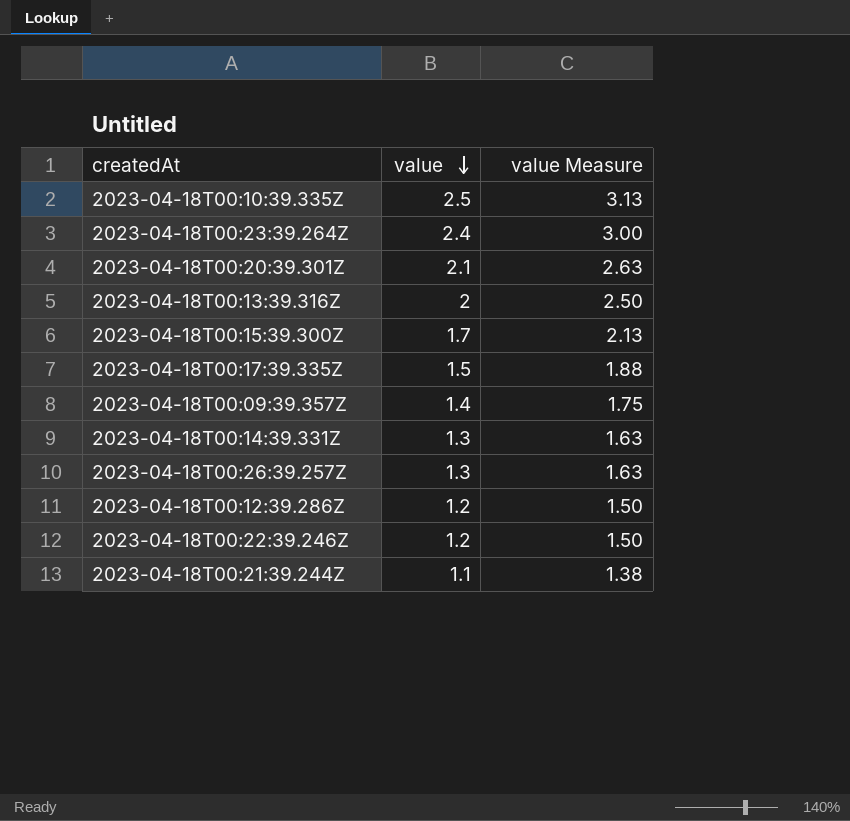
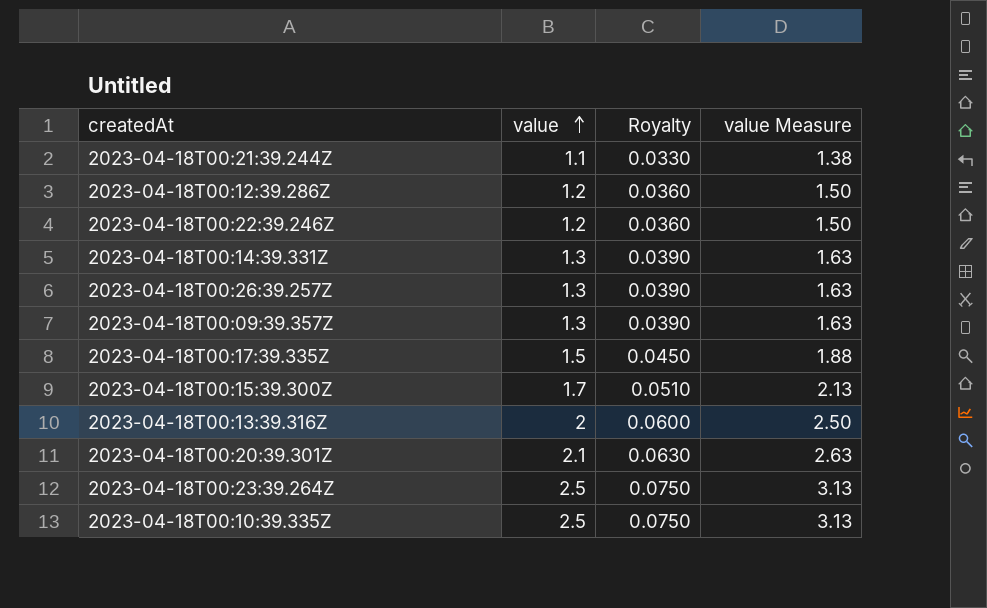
row order: value descending -> value ascending
column Royalty | formula: none -> [value] * 0.03
2023-04-18T00:09:39.357Z | value: 1.4 -> 1.3
2023-04-18T00:09:39.357Z | value Measure: 1.75 -> 1.63
2023-04-18T00:23:39.264Z | value: 2.4 -> 2.5
2023-04-18T00:23:39.264Z | value Measure: 3.00 -> 3.13

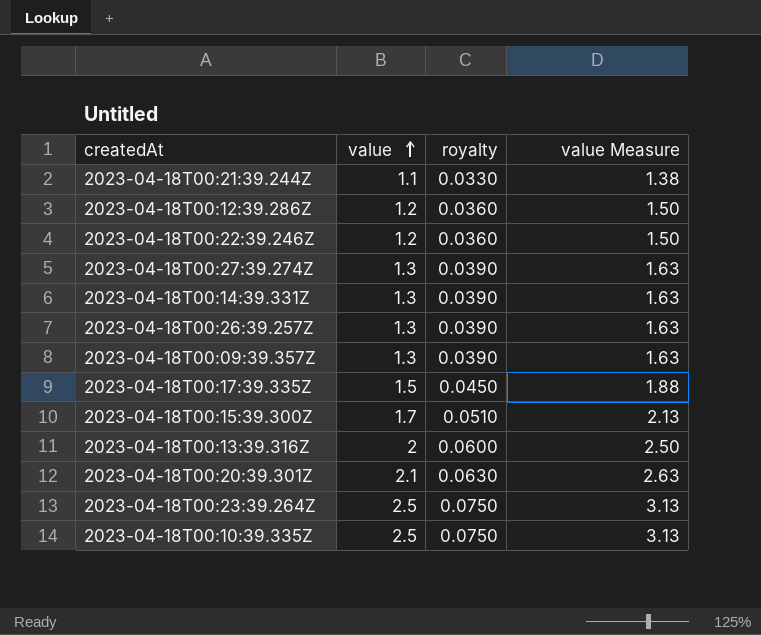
column name: Royalty -> royalty
row 2023-04-18T00:27:39.274Z: none -> 1.3 | 0.0390 | 1.63

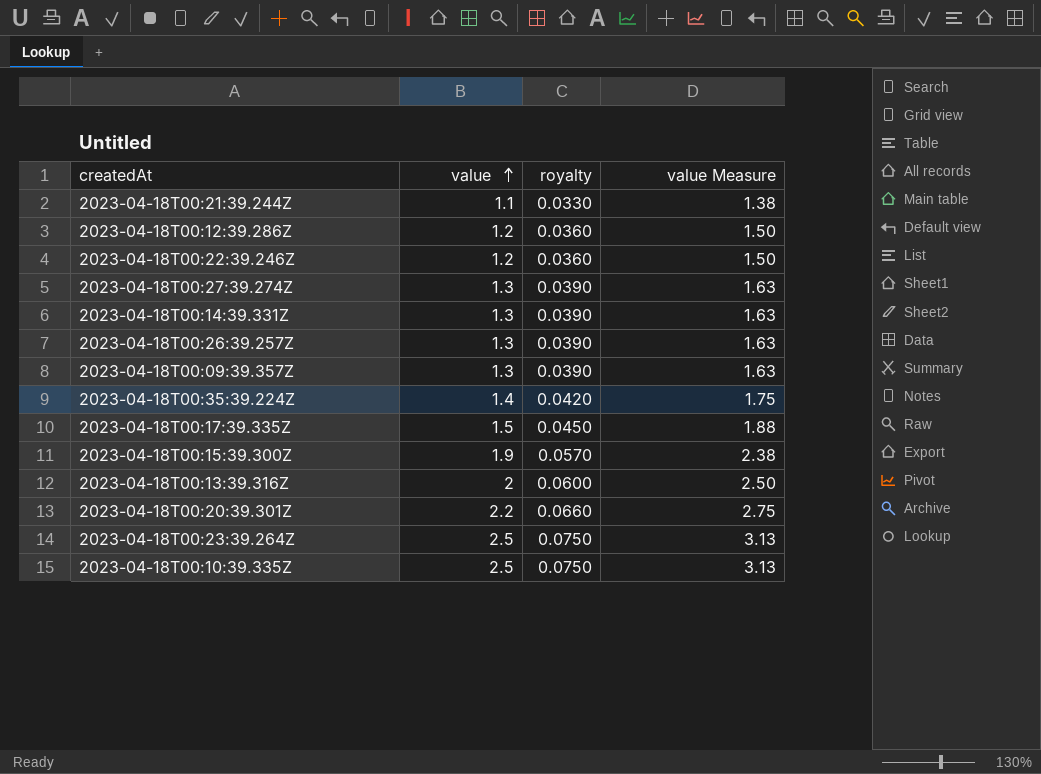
row 2023-04-18T00:35:39.224Z: none -> 1.4 | 0.0420 | 1.75
2023-04-18T00:15:39.300Z | value: 1.7 -> 1.9
2023-04-18T00:15:39.300Z | royalty: 0.0510 -> 0.0570
2023-04-18T00:15:39.300Z | value Measure: 2.13 -> 2.38
2023-04-18T00:20:39.301Z | value: 2.1 -> 2.2
2023-04-18T00:20:39.301Z | royalty: 0.0630 -> 0.0660
2023-04-18T00:20:39.301Z | value Measure: 2.63 -> 2.75

